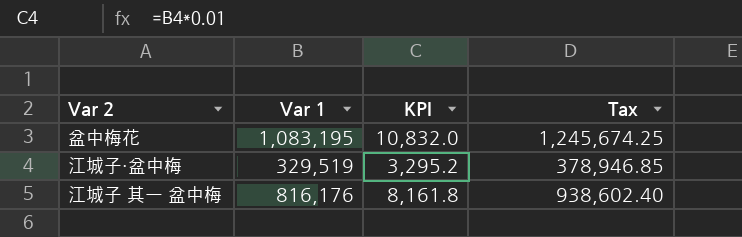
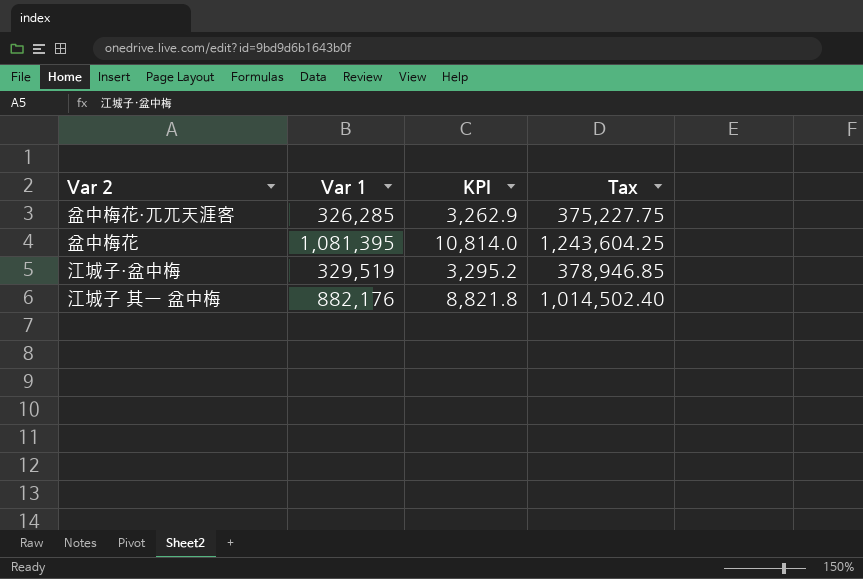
row 盆中梅花·兀兀天涯客: none -> 326,285 | 3,262.9 | 375,227.75
盆中梅花 | Var 1: 1,083,195 -> 1,081,395
盆中梅花 | KPI: 10,832.0 -> 10,814.0
盆中梅花 | Tax: 1,245,674.25 -> 1,243,604.25
江城子 其一 盆中梅 | Var 1: 816,176 -> 882,176
江城子 其一 盆中梅 | KPI: 8,161.8 -> 8,821.8
江城子 其一 盆中梅 | Tax: 938,602.40 -> 1,014,502.40

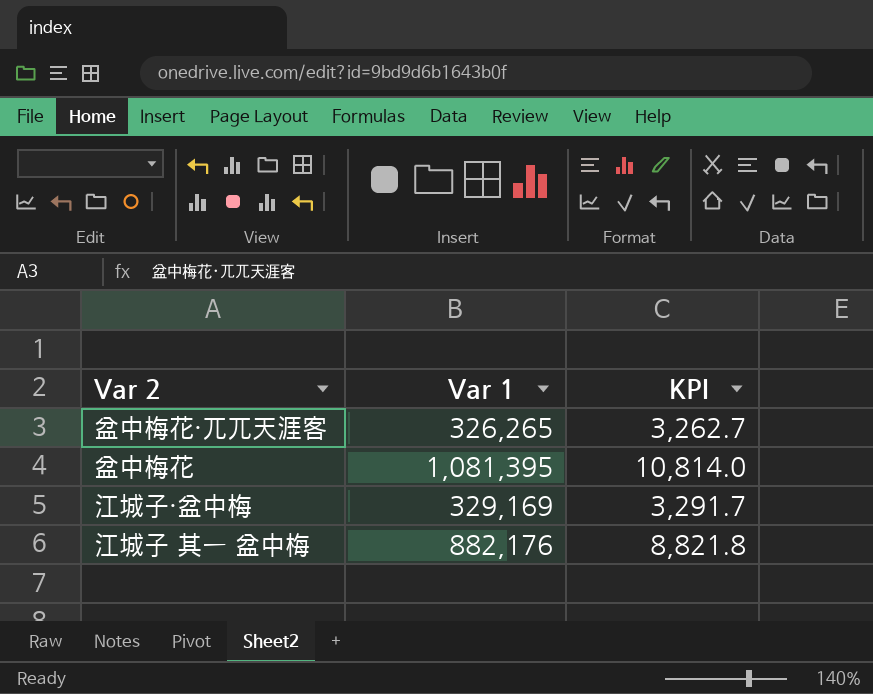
column Tax | formula: [Var 1] * 1.15 -> none
盆中梅花·兀兀天涯客 | Var 1: 326,285 -> 326,265
盆中梅花·兀兀天涯客 | KPI: 3,262.9 -> 3,262.7
江城子·盆中梅 | Var 1: 329,519 -> 329,169
江城子·盆中梅 | KPI: 3,295.2 -> 3,291.7

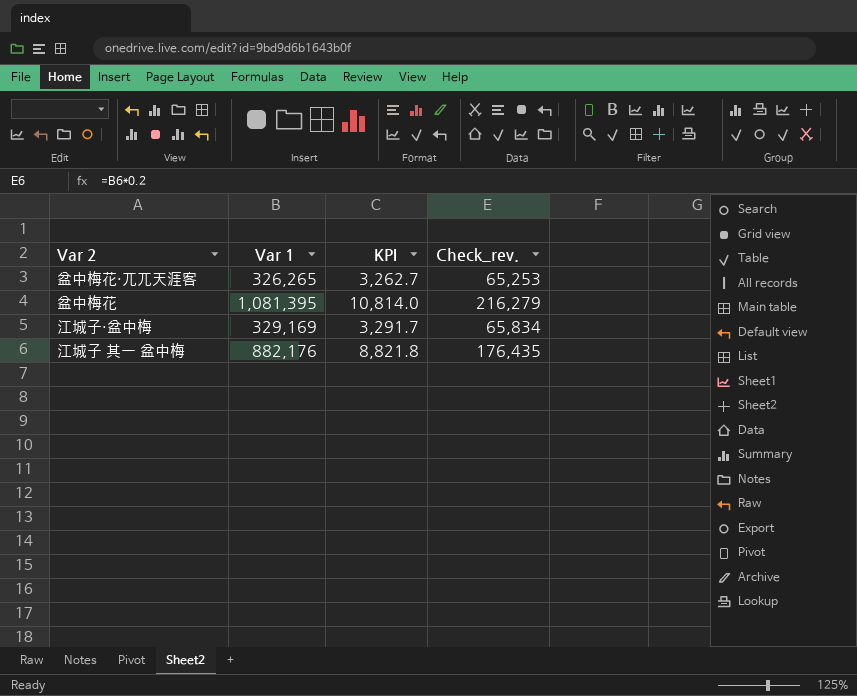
column Check_rev. | formula: none -> [Var 1] * 0.2

